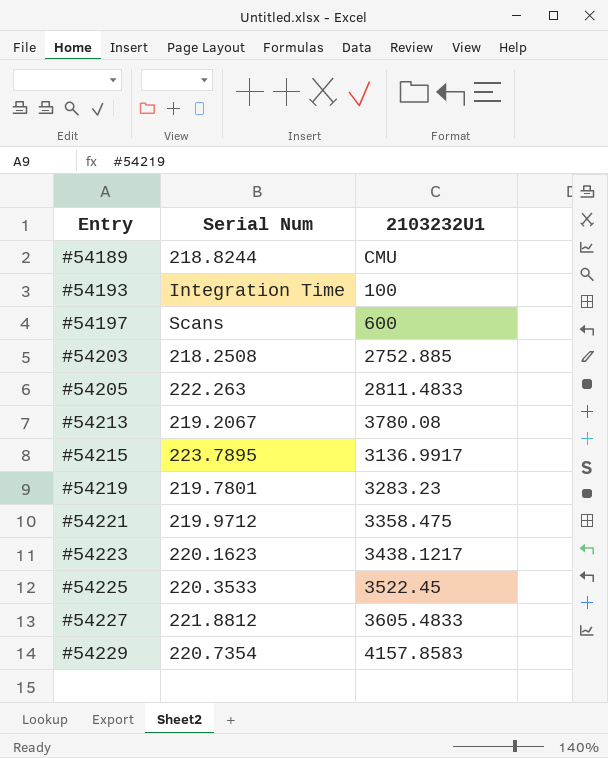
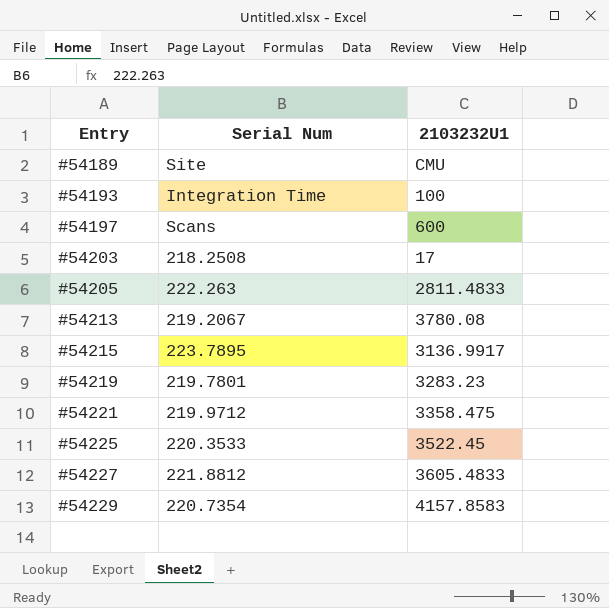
row #54223: 220.1623 | 3438.1217 -> none
#54189 | Serial Num: 218.8244 -> Site
#54203 | 2103232U1: 2752.885 -> 17

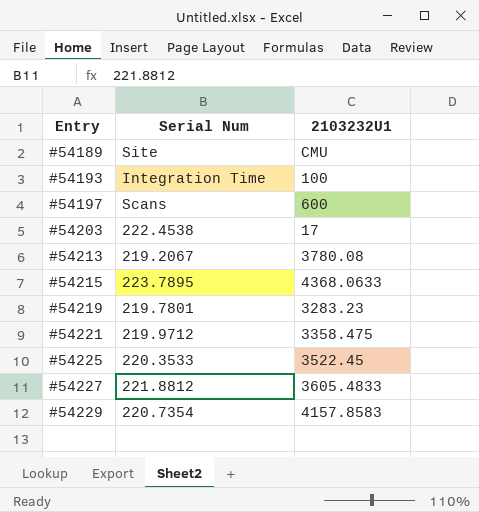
row #54205: 222.263 | 2811.4833 -> none
#54203 | Serial Num: 218.2508 -> 222.4538
#54215 | 2103232U1: 3136.9917 -> 4368.0633

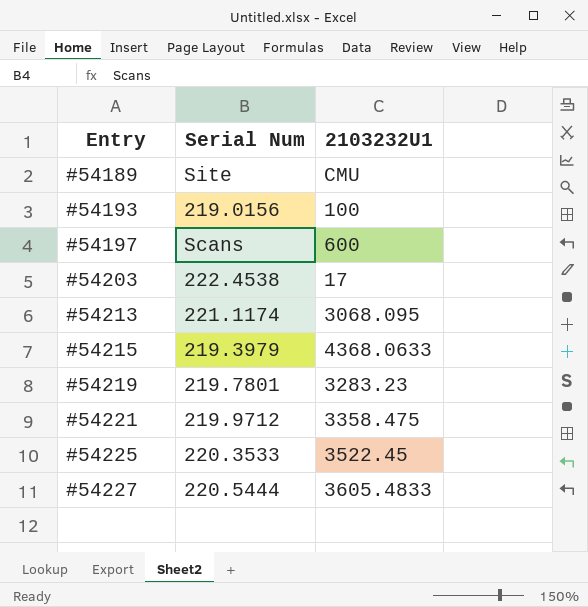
row #54229: 220.7354 | 4157.8583 -> none
#54193 | Serial Num: Integration Time -> 219.0156
#54213 | Serial Num: 219.2067 -> 221.1174
#54213 | 2103232U1: 3780.08 -> 3068.095
#54215 | Serial Num: 223.7895 -> 219.3979
#54227 | Serial Num: 221.8812 -> 220.5444

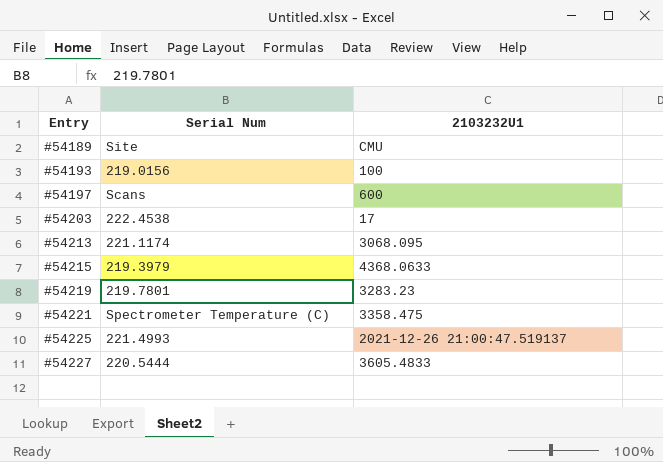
#54221 | Serial Num: 219.9712 -> Spectrometer Temperature (C)
#54225 | Serial Num: 220.3533 -> 221.4993
#54225 | 2103232U1: 3522.45 -> 2021-12-26 21:00:47.519137

